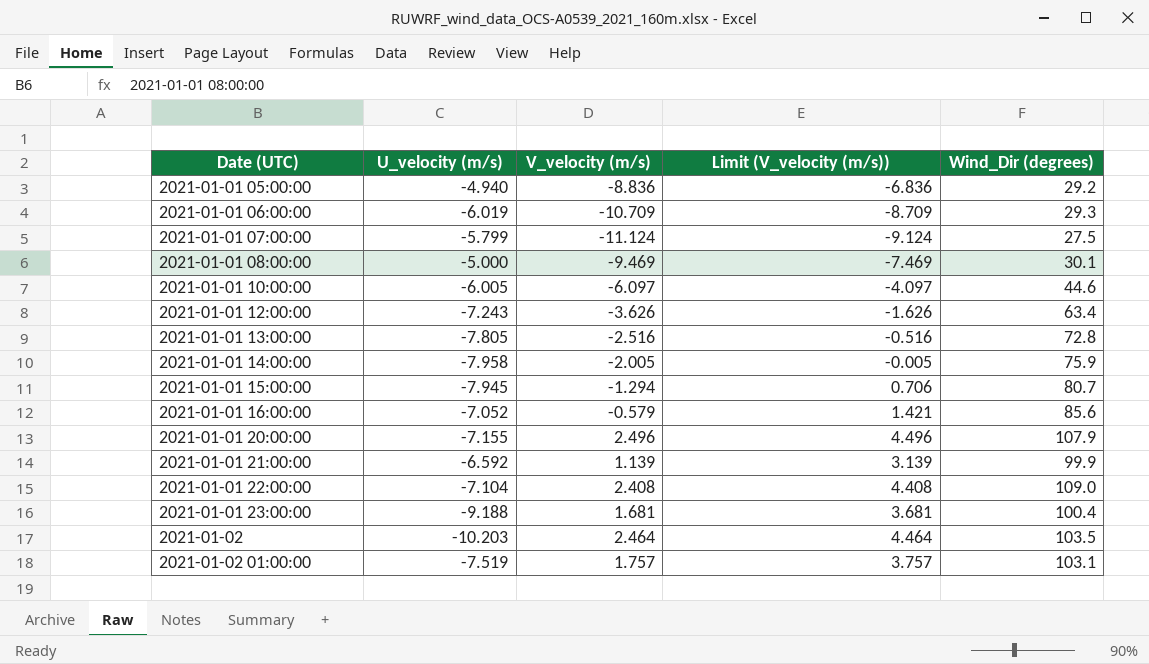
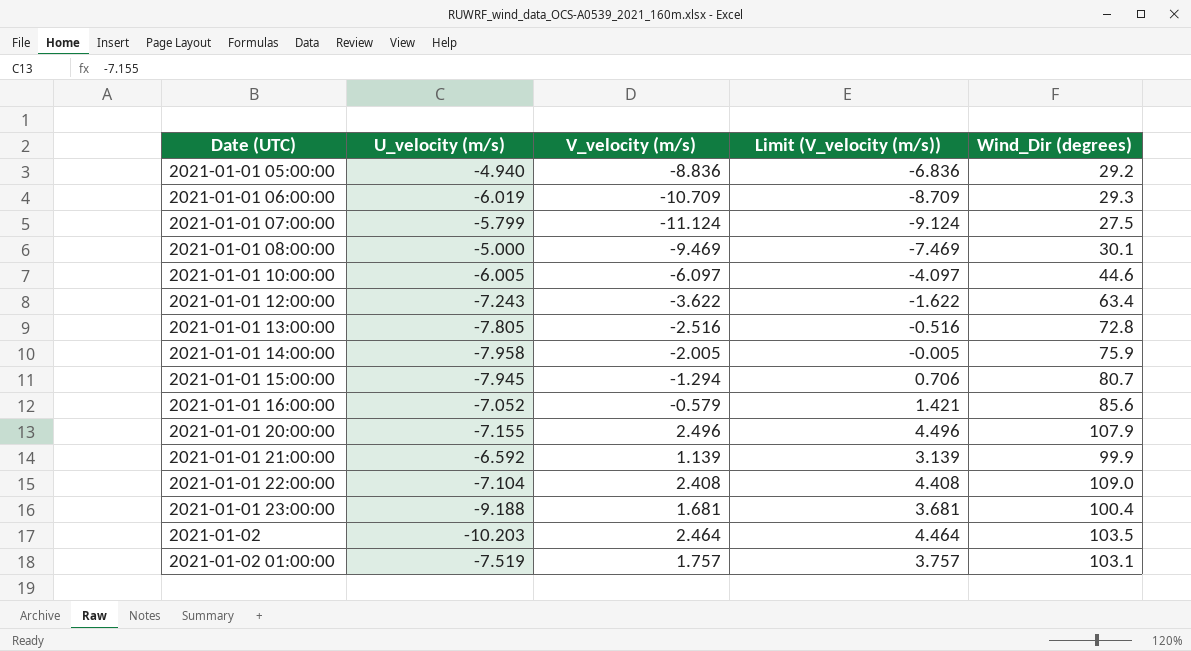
2021-01-01 12:00:00 | V_velocity (m/s): -3.626 -> -3.622
2021-01-01 12:00:00 | Limit (V_velocity (m/s)): -1.626 -> -1.622

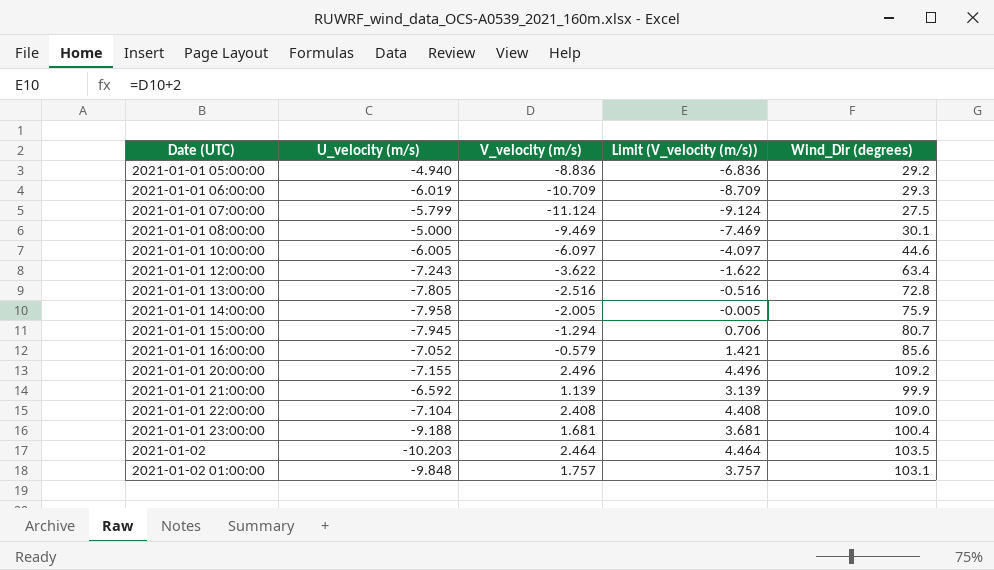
2021-01-01 20:00:00 | Wind_Dir (degrees): 107.9 -> 109.2
2021-01-02 01:00:00 | U_velocity (m/s): -7.519 -> -9.848

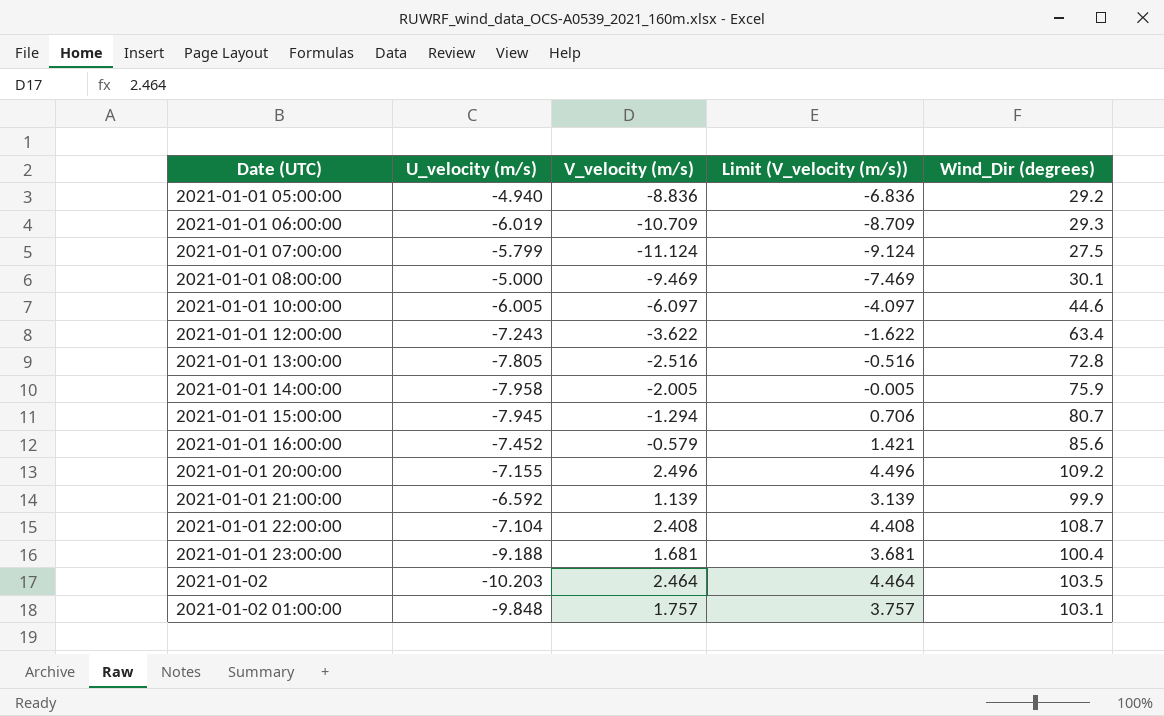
2021-01-01 16:00:00 | U_velocity (m/s): -7.052 -> -7.452
2021-01-01 22:00:00 | Wind_Dir (degrees): 109.0 -> 108.7

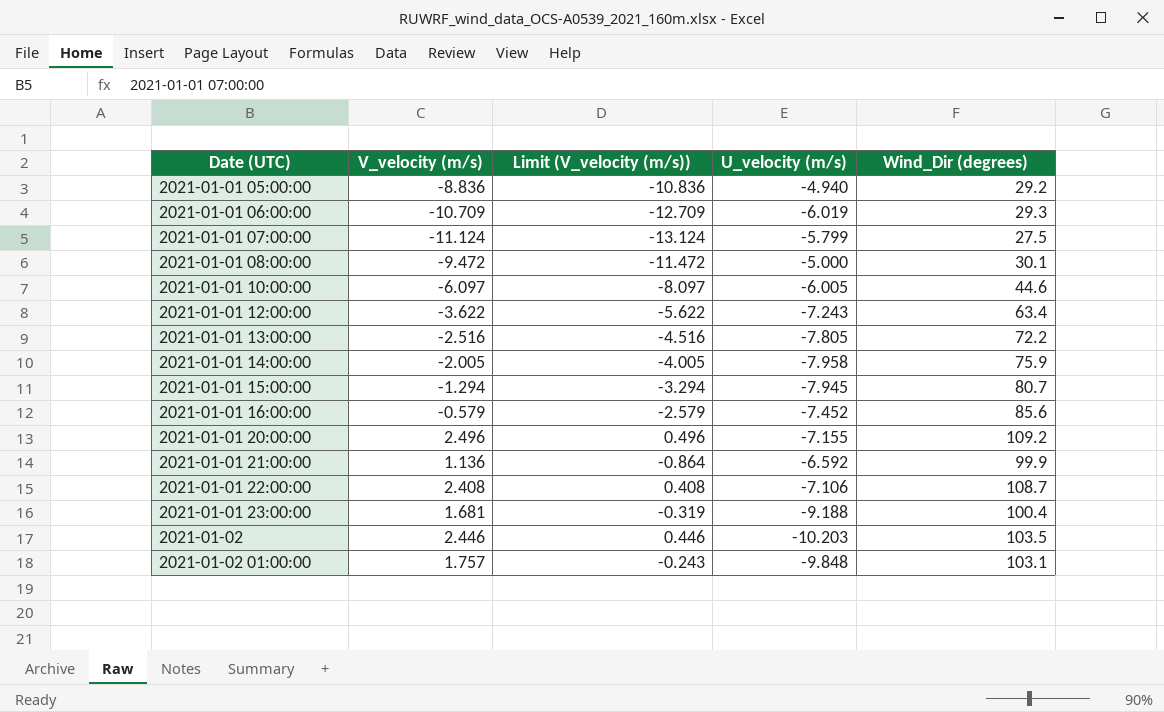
column Limit (V_velocity (m/s)) | formula: [V_velocity (m/s)] + 2 -> [V_velocity (m/s)] - 2
column U_velocity (m/s) | position: 2 -> 4
2021-01-01 08:00:00 | V_velocity (m/s): -9.469 -> -9.472
2021-01-01 13:00:00 | Wind_Dir (degrees): 72.8 -> 72.2
2021-01-01 21:00:00 | V_velocity (m/s): 1.139 -> 1.136
2021-01-01 22:00:00 | U_velocity (m/s): -7.104 -> -7.106
2021-01-02 | V_velocity (m/s): 2.464 -> 2.446

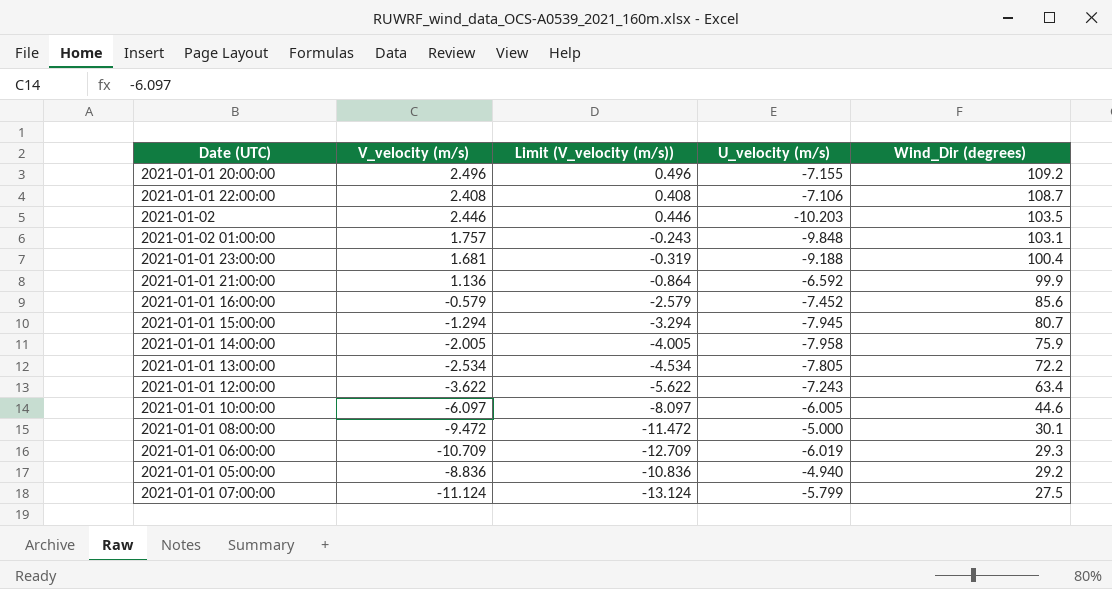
row order: Date (UTC) ascending -> Wind_Dir (degrees) descending
2021-01-01 13:00:00 | V_velocity (m/s): -2.516 -> -2.534
2021-01-01 13:00:00 | Limit (V_velocity (m/s)): -4.516 -> -4.534

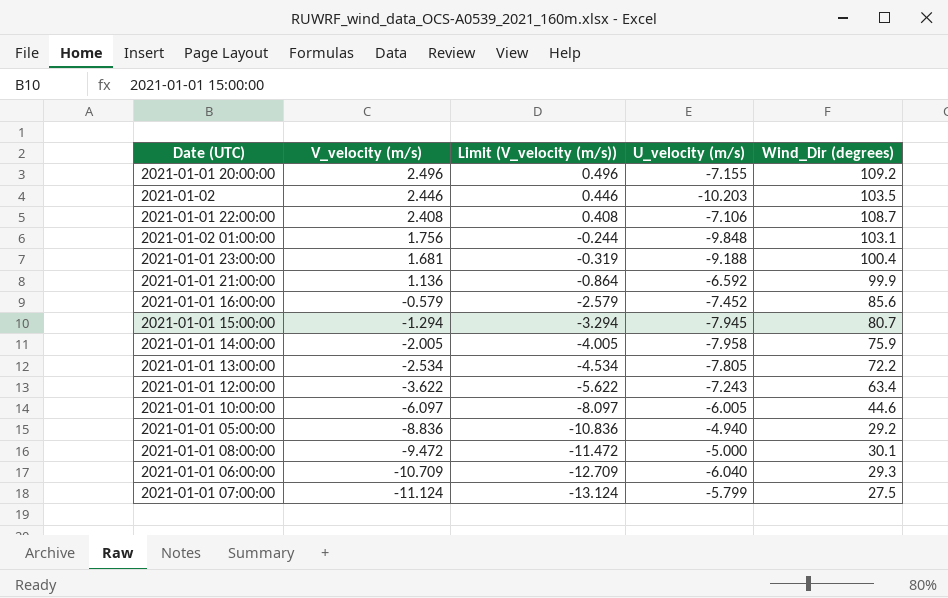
row order: Wind_Dir (degrees) descending -> V_velocity (m/s) descending
2021-01-02 01:00:00 | V_velocity (m/s): 1.757 -> 1.756
2021-01-02 01:00:00 | Limit (V_velocity (m/s)): -0.243 -> -0.244
2021-01-01 06:00:00 | U_velocity (m/s): -6.019 -> -6.040

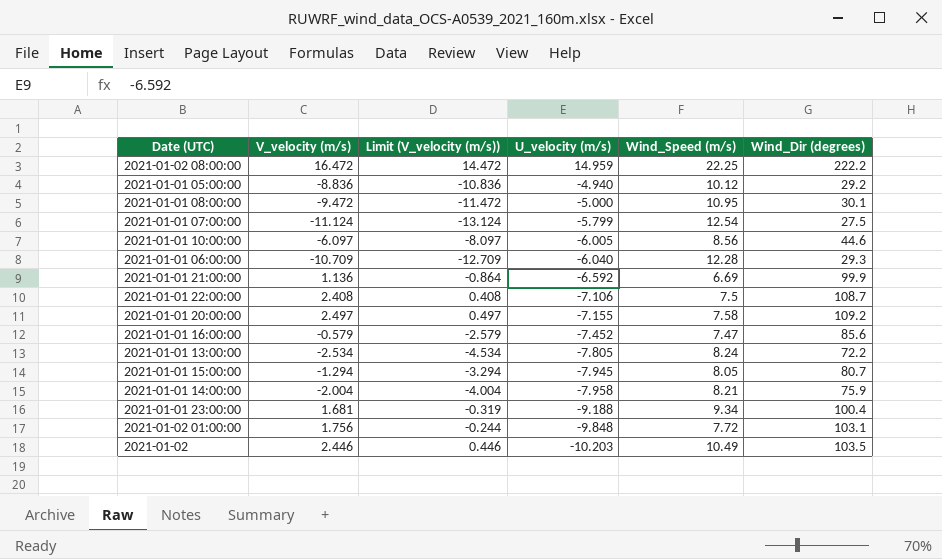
row order: V_velocity (m/s) descending -> U_velocity (m/s) descending
column Wind_Speed (m/s) | position: none -> 5
row 2021-01-01 12:00:00: -3.622 | -5.622 | -7.243 | 63.4 -> none
row 2021-01-02 08:00:00: none -> 16.472 | 14.472 | 14.959 | 22.25 | 222.2
2021-01-01 20:00:00 | V_velocity (m/s): 2.496 -> 2.497
2021-01-01 20:00:00 | Limit (V_velocity (m/s)): 0.496 -> 0.497
2021-01-01 14:00:00 | V_velocity (m/s): -2.005 -> -2.004
2021-01-01 14:00:00 | Limit (V_velocity (m/s)): -4.005 -> -4.004

